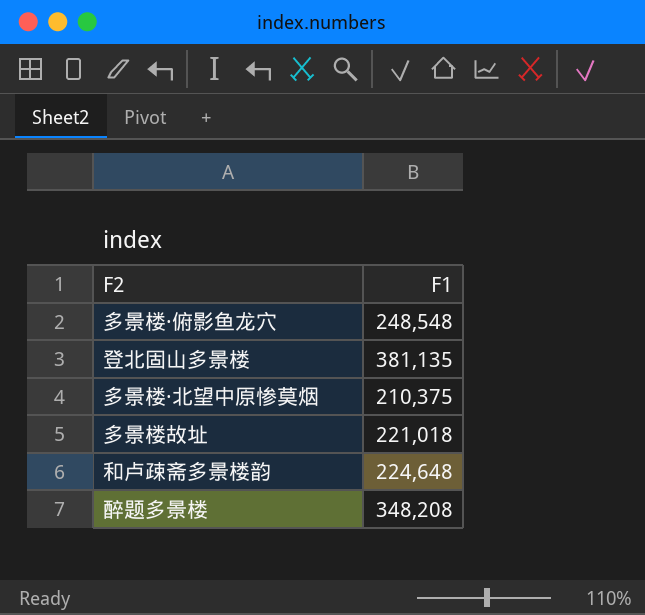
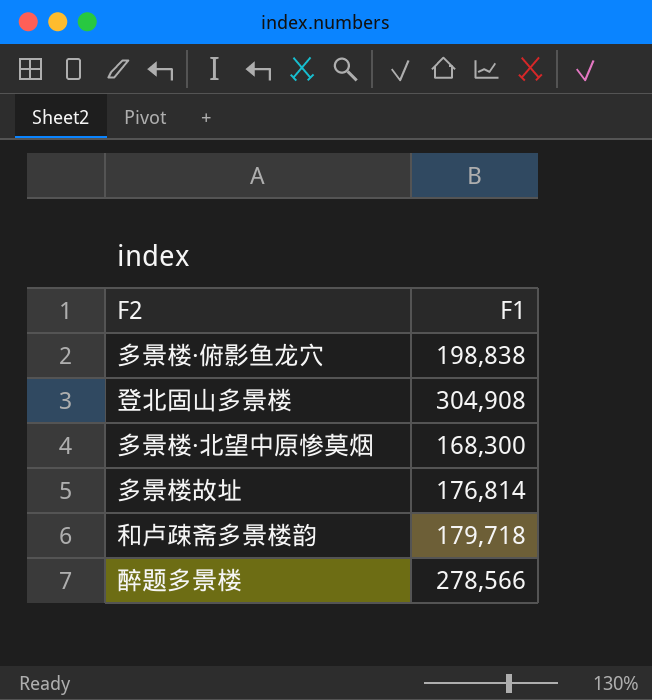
多景楼·俯影鱼龙穴 | F1: 248,548 -> 198,838
登北固山多景楼 | F1: 381,135 -> 304,908
多景楼·北望中原惨莫烟 | F1: 210,375 -> 168,300
多景楼故址 | F1: 221,018 -> 176,814
和卢疎斋多景楼韵 | F1: 224,648 -> 179,718
醉题多景楼 | F1: 348,208 -> 278,566

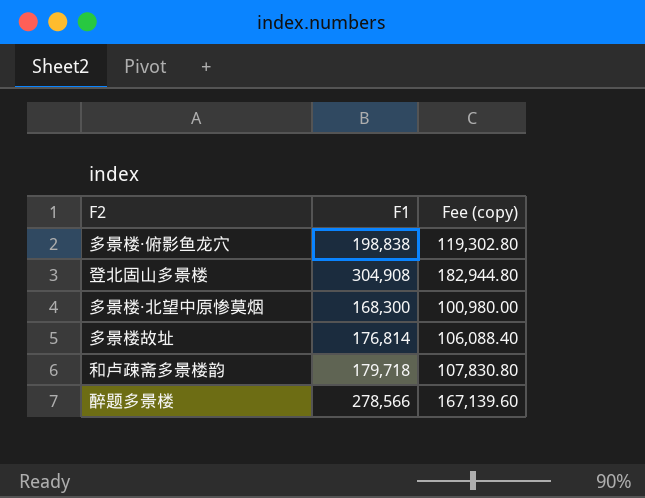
column Fee (copy) | formula: none -> [F1] * 0.6

